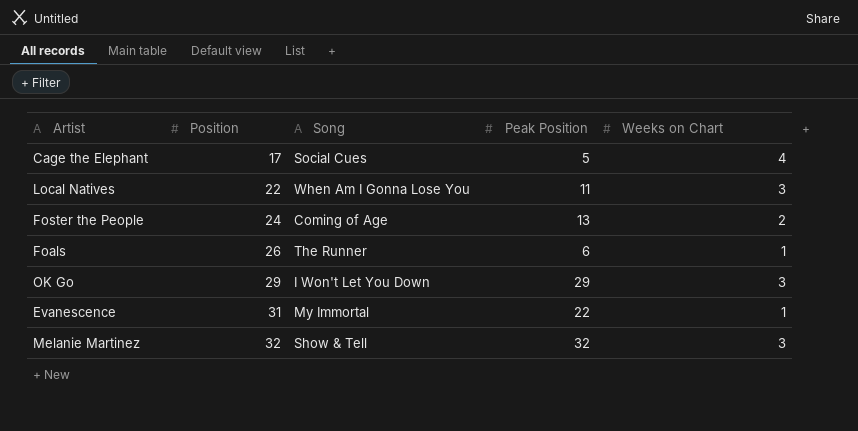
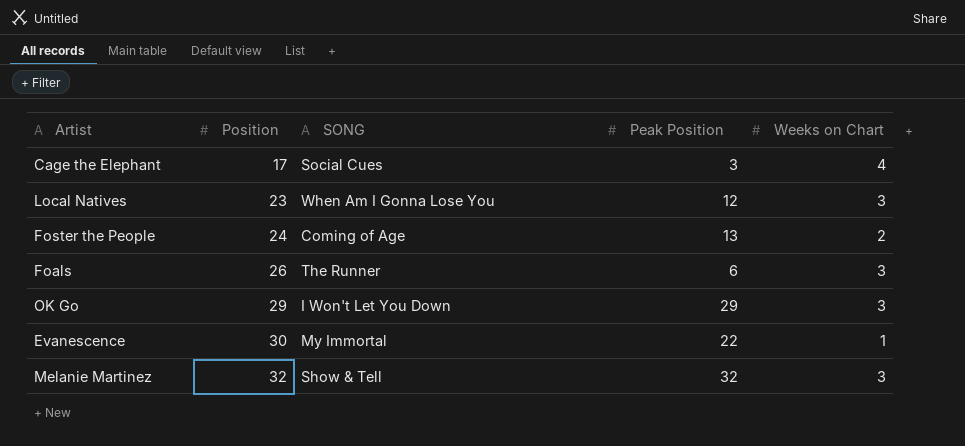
column name: Song -> SONG
Cage the Elephant | Peak Position: 5 -> 3
Local Natives | Position: 22 -> 23
Local Natives | Peak Position: 11 -> 12
Foals | Weeks on Chart: 1 -> 3
Evanescence | Position: 31 -> 30

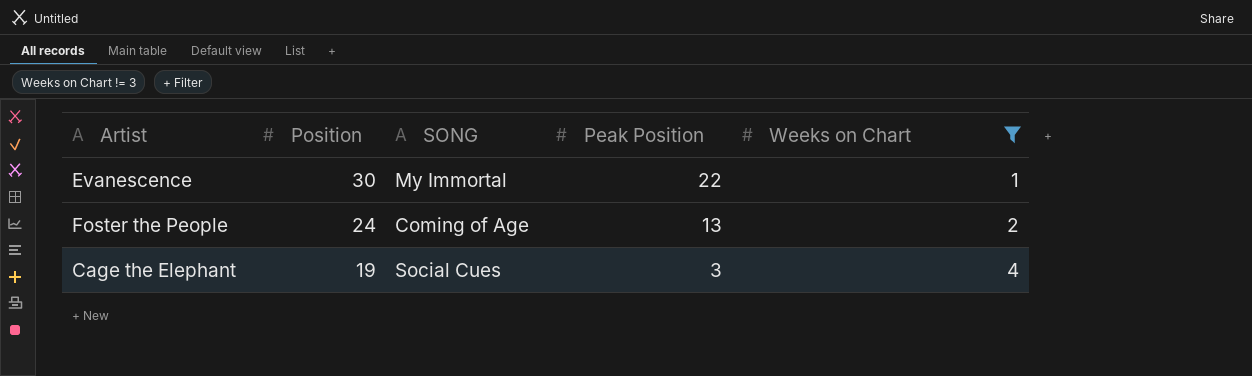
filter: none -> Weeks on Chart != 3
row order: Position ascending -> Position descending
Cage the Elephant | Position: 17 -> 19

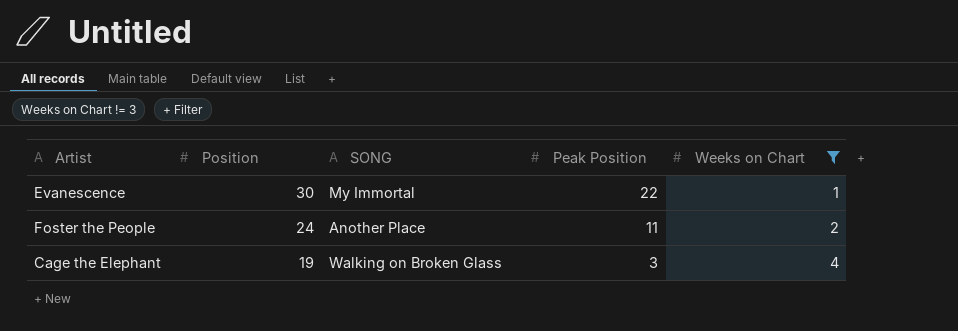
Foster the People | SONG: Coming of Age -> Another Place
Foster the People | Peak Position: 13 -> 11
Cage the Elephant | SONG: Social Cues -> Walking on Broken Glass

